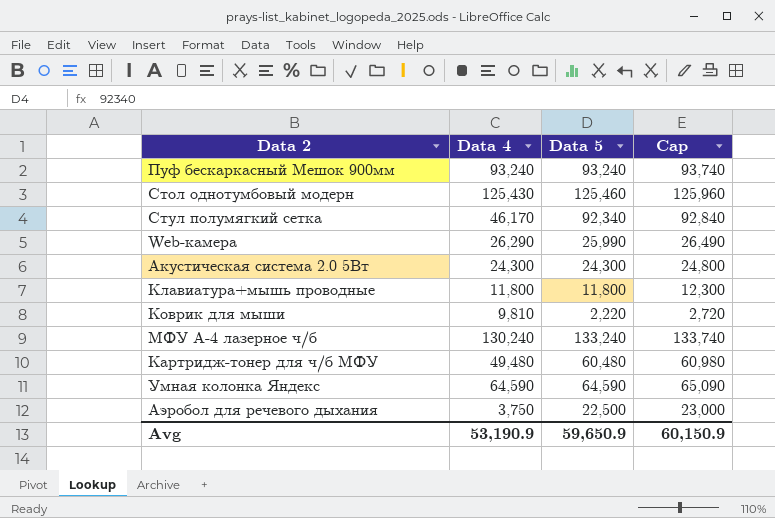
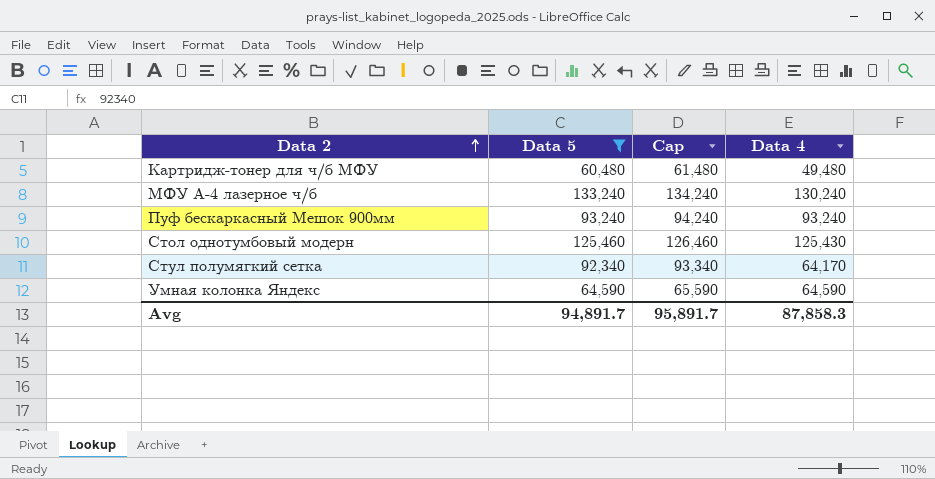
filter: none -> Data 5 >= 60,480
row order: none -> Data 2 ascending
column Cap | formula: [Data 5] + 500 -> [Data 5] + 1000
column Data 4 | position: 2 -> 4
Стул полумягкий сетка | Data 4: 46,170 -> 64,170
Avg | Data 5: 59,650.9 -> 94,891.7
Avg | Cap: 60,150.9 -> 95,891.7
Avg | Data 4: 53,190.9 -> 87,858.3

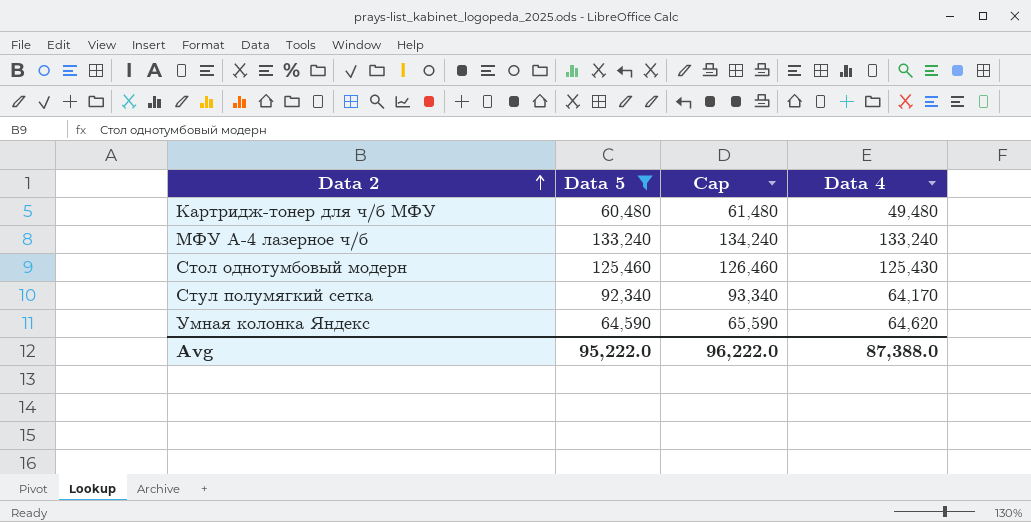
row Пуф бескаркасный Мешок 900мм: 93,240 | 94,240 | 93,240 -> none
МФУ А-4 лазерное ч/б | Data 4: 130,240 -> 133,240
Умная колонка Яндекс | Data 4: 64,590 -> 64,620
Avg | Data 5: 94,891.7 -> 95,222.0
Avg | Cap: 95,891.7 -> 96,222.0
Avg | Data 4: 87,858.3 -> 87,388.0

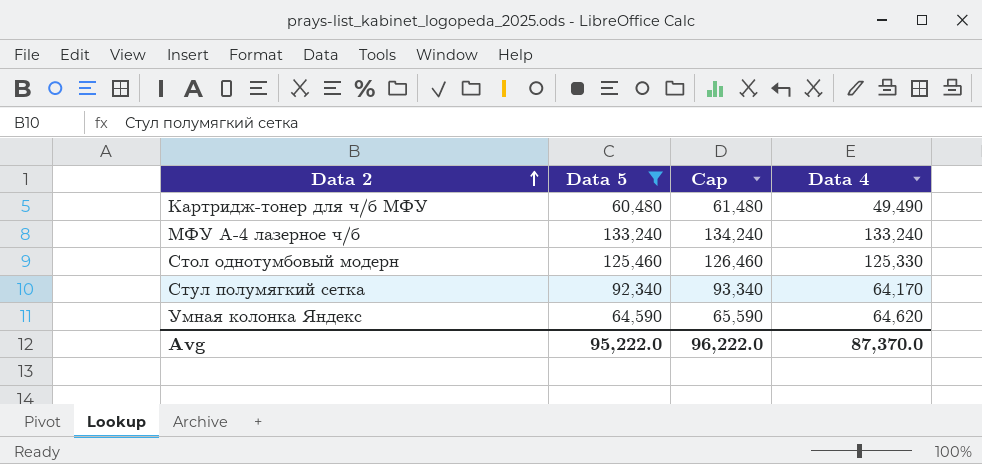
Картридж-тонер для ч/б МФУ | Data 4: 49,480 -> 49,490
Стол однотумбовый модерн | Data 4: 125,430 -> 125,330
Avg | Data 4: 87,388.0 -> 87,370.0

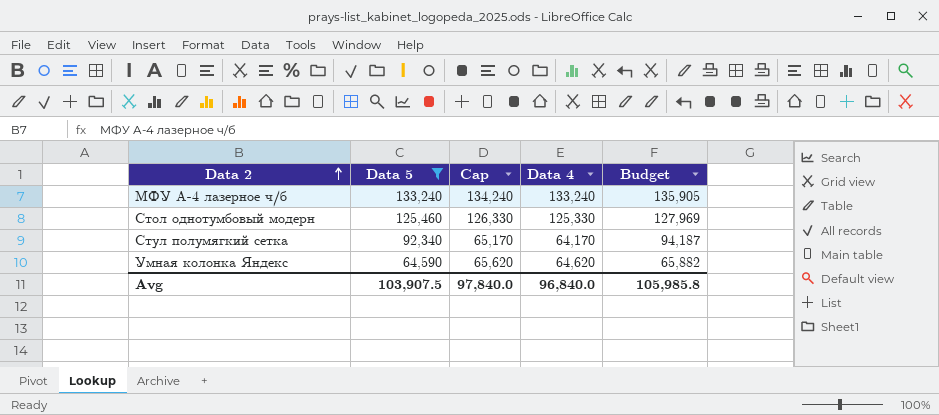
column Cap | formula: [Data 5] + 1000 -> [Data 4] + 1000
column Budget | formula: none -> [Data 5] * 1.02
row Картридж-тонер для ч/б МФУ: 60,480 | 61,480 | 49,490 -> none
Avg | Data 5: 95,222.0 -> 103,907.5
Avg | Cap: 96,222.0 -> 97,840.0
Avg | Data 4: 87,370.0 -> 96,840.0

